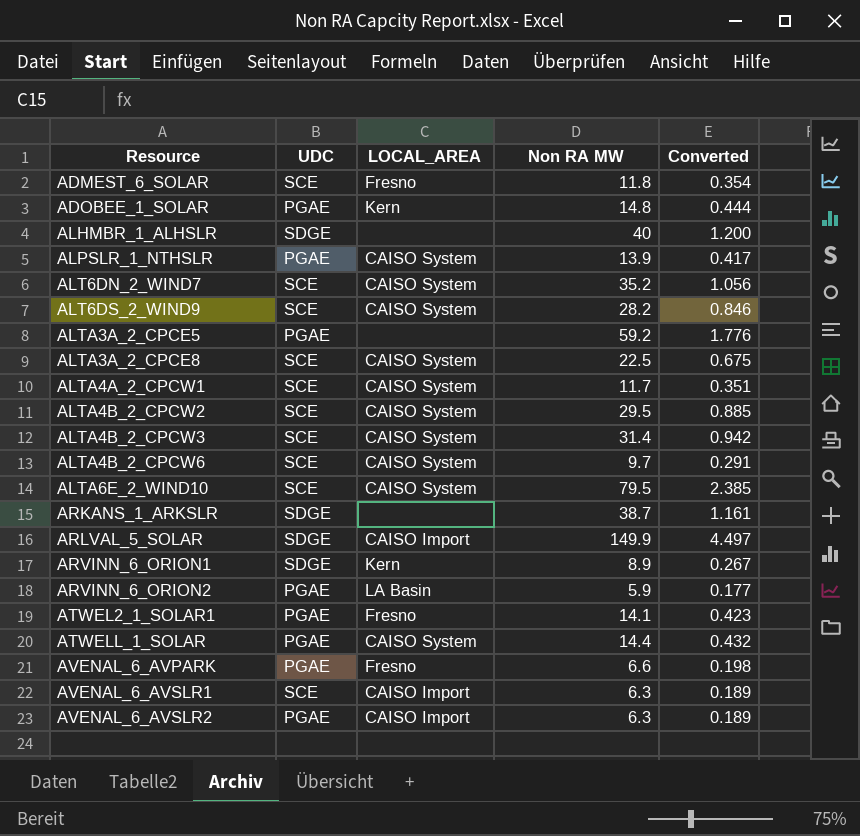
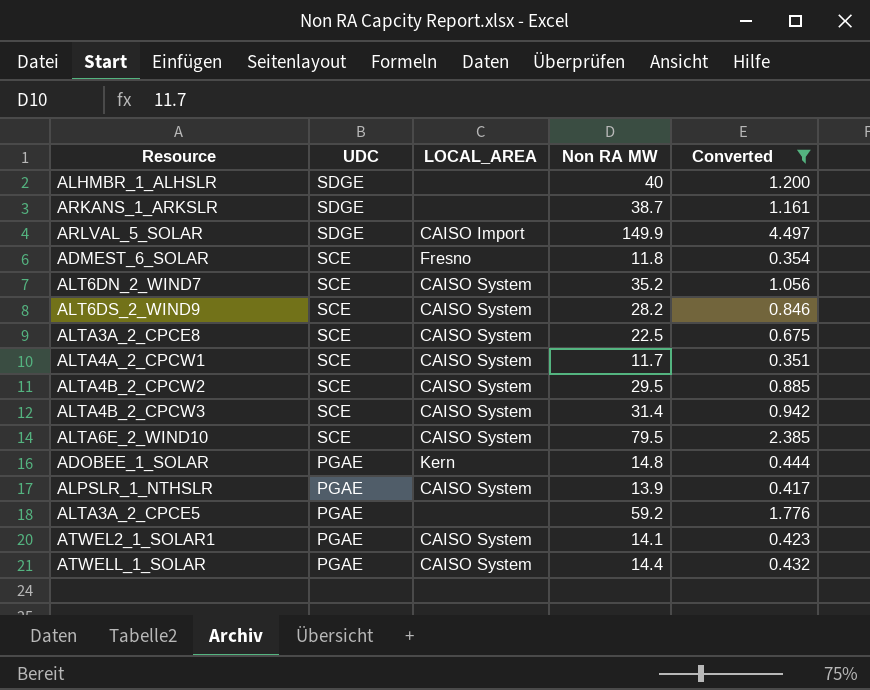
filter: none -> Converted >= 0.351
row order: Resource ascending -> UDC descending
ATWEL2_1_SOLAR1 | LOCAL_AREA: Fresno -> CAISO System

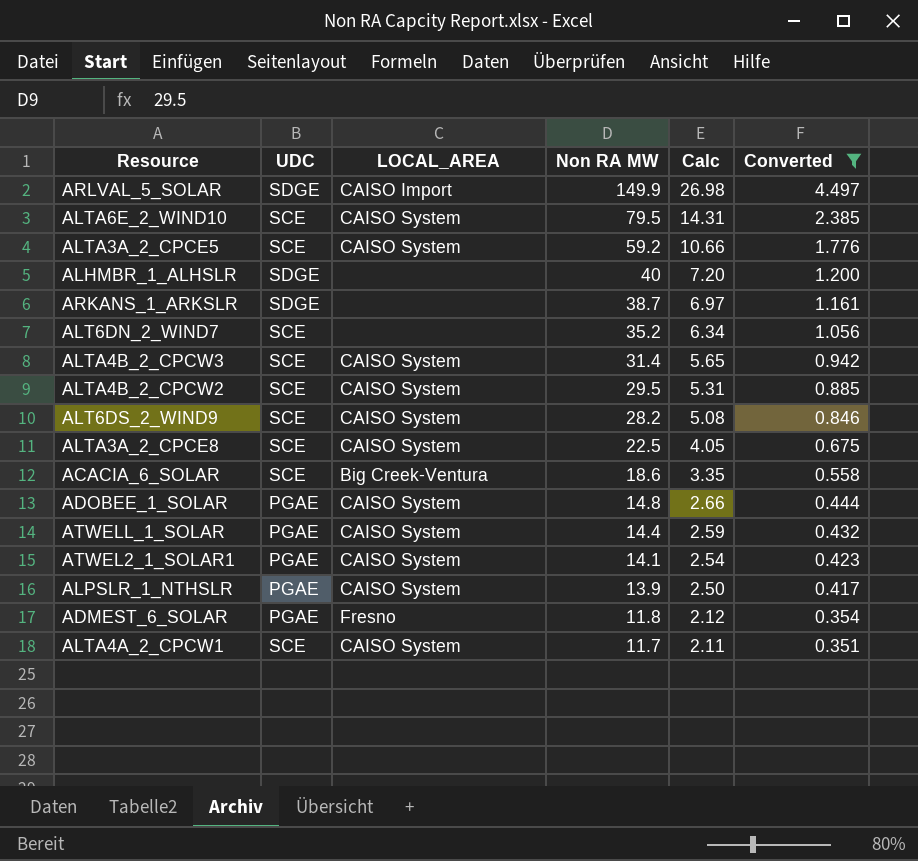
row order: UDC descending -> Non RA MW descending
column Calc | formula: none -> [Non RA MW] * 0.18
ALTA3A_2_CPCE5 | UDC: PGAE -> SCE
ALTA3A_2_CPCE5 | LOCAL_AREA: none -> CAISO System
ALT6DN_2_WIND7 | LOCAL_AREA: CAISO System -> none
row ACACIA_6_SOLAR: none -> SCE | Big Creek-Ventura | 18.6 | 3.35 | 0.558
ADOBEE_1_SOLAR | LOCAL_AREA: Kern -> CAISO System
ADMEST_6_SOLAR | UDC: SCE -> PGAE

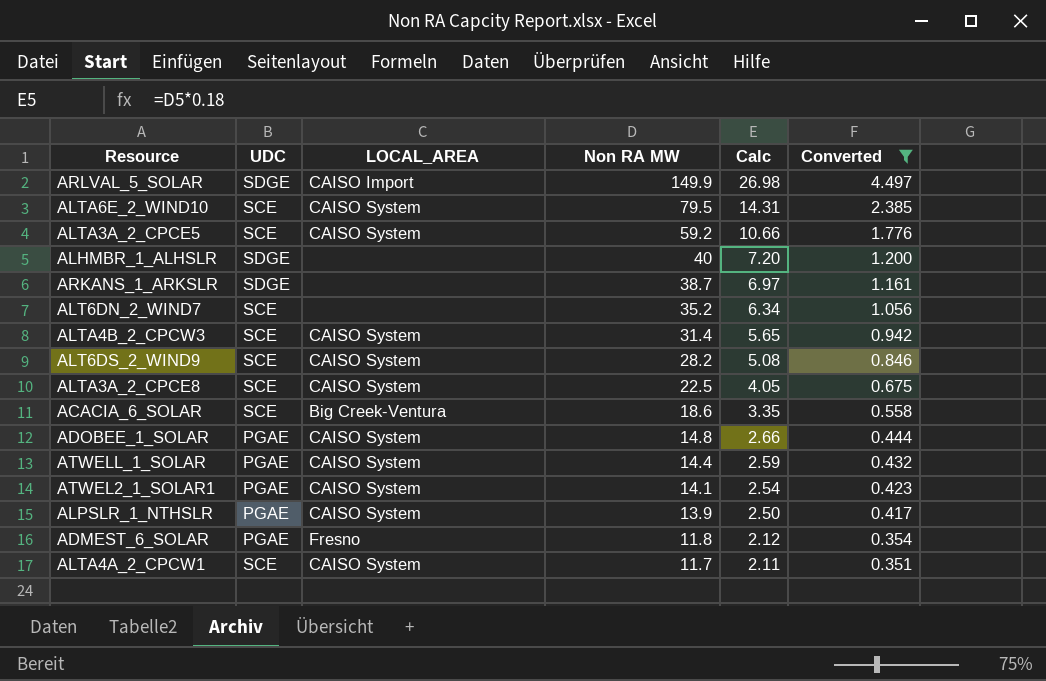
row ALTA4B_2_CPCW2: SCE | CAISO System | 29.5 | 5.31 | 0.885 -> none

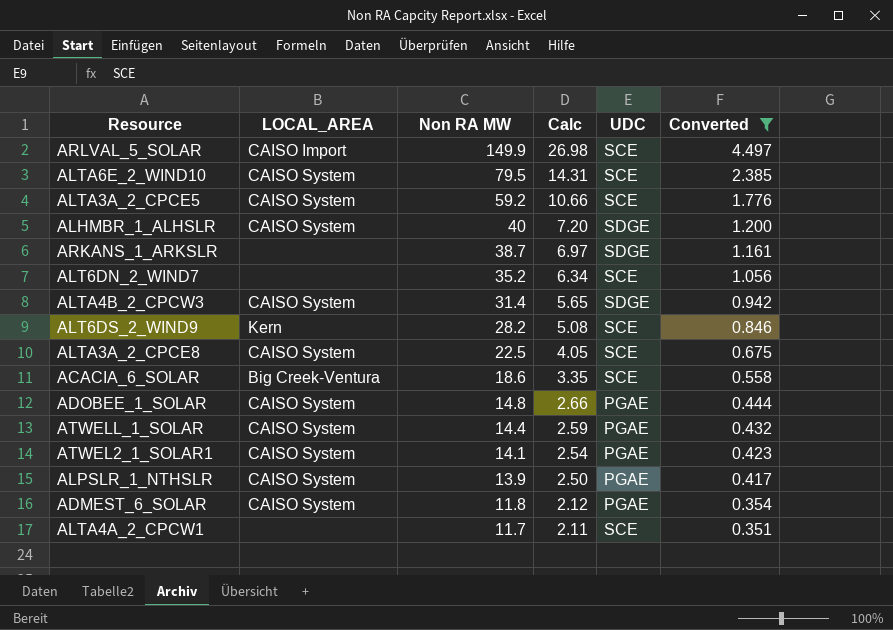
column UDC | position: 2 -> 5
ARLVAL_5_SOLAR | UDC: SDGE -> SCE
ALHMBR_1_ALHSLR | LOCAL_AREA: none -> CAISO System
ALTA4B_2_CPCW3 | UDC: SCE -> SDGE
ALT6DS_2_WIND9 | LOCAL_AREA: CAISO System -> Kern
ADMEST_6_SOLAR | LOCAL_AREA: Fresno -> CAISO System
ALTA4A_2_CPCW1 | LOCAL_AREA: CAISO System -> none

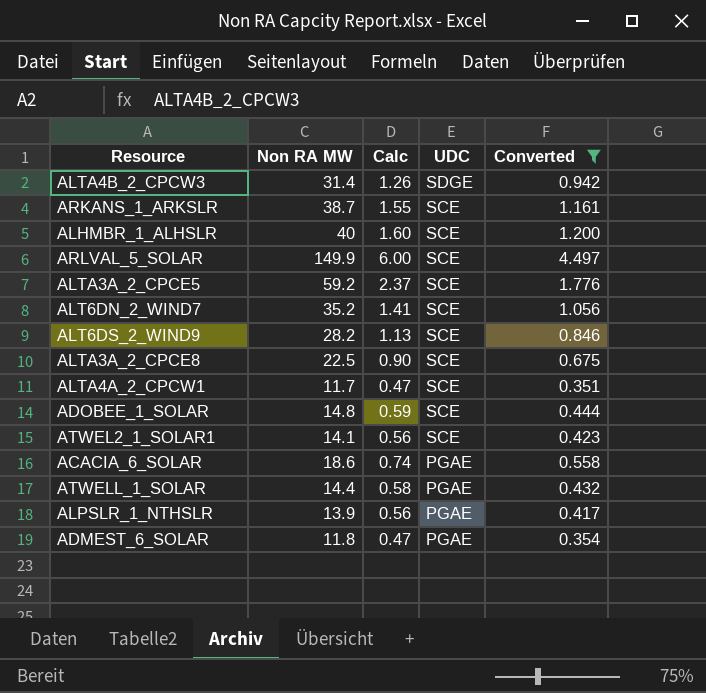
row order: Non RA MW descending -> UDC descending
column LOCAL_AREA | position: 2 -> none
column Calc | formula: [Non RA MW] * 0.18 -> [Non RA MW] * 0.04
row ALTA6E_2_WIND10: CAISO System | 79.5 | 14.31 | SCE | 2.385 -> none
ARKANS_1_ARKSLR | UDC: SDGE -> SCE
ALHMBR_1_ALHSLR | UDC: SDGE -> SCE
ADOBEE_1_SOLAR | UDC: PGAE -> SCE
ATWEL2_1_SOLAR1 | UDC: PGAE -> SCE
ACACIA_6_SOLAR | UDC: SCE -> PGAE

